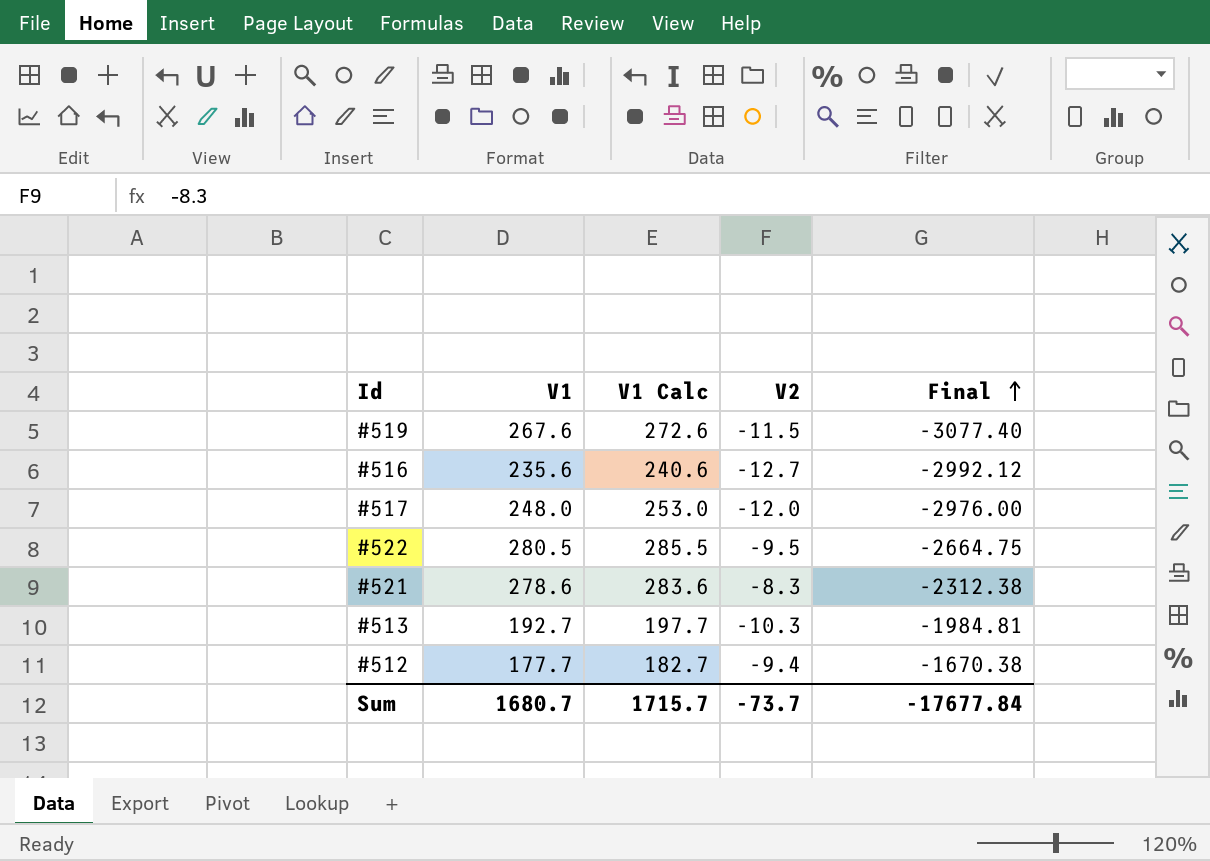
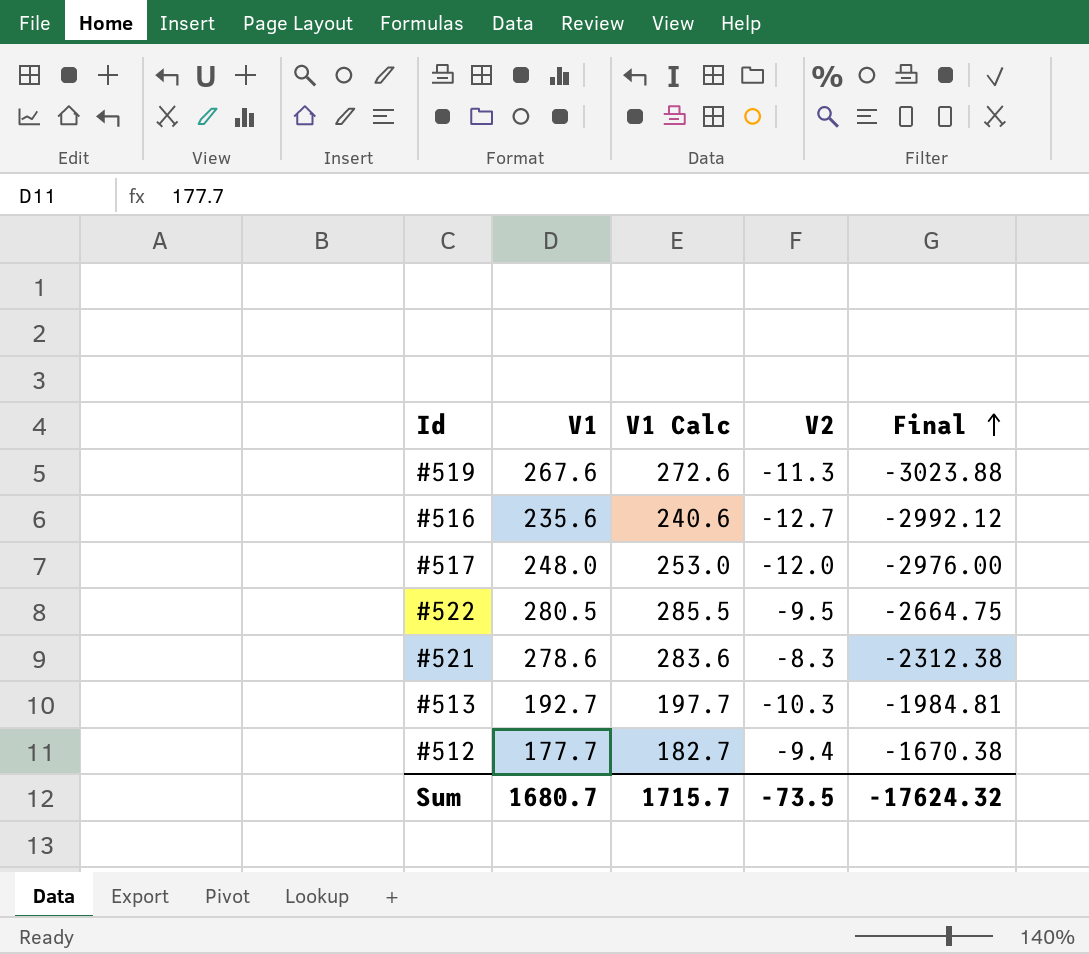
#519 | V2: -11.5 -> -11.3
#519 | Final: -3077.40 -> -3023.88
Sum | V2: -73.7 -> -73.5
Sum | Final: -17677.84 -> -17624.32

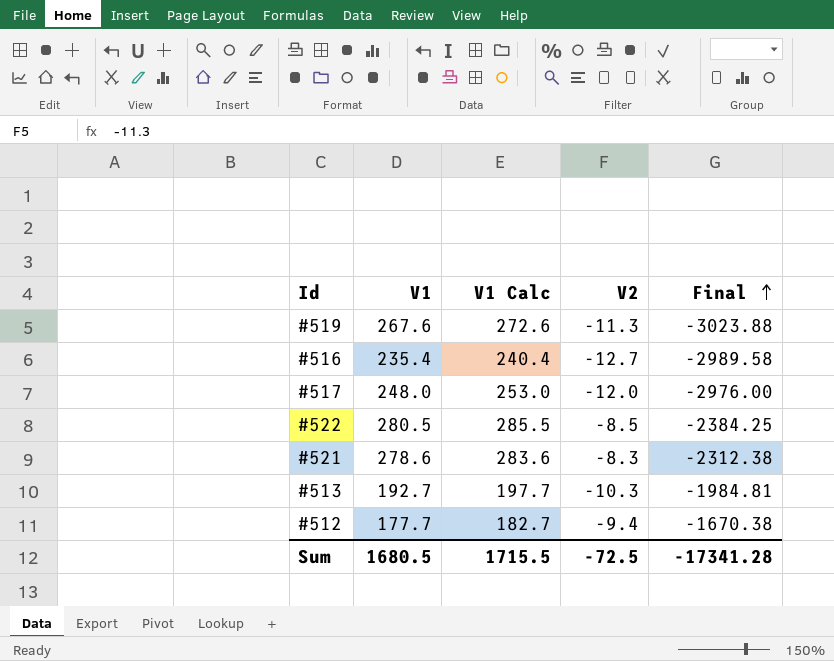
#516 | V1: 235.6 -> 235.4
#516 | V1 Calc: 240.6 -> 240.4
#516 | Final: -2992.12 -> -2989.58
#522 | V2: -9.5 -> -8.5
#522 | Final: -2664.75 -> -2384.25
Sum | V1: 1680.7 -> 1680.5
Sum | V1 Calc: 1715.7 -> 1715.5
Sum | V2: -73.5 -> -72.5
Sum | Final: -17624.32 -> -17341.28

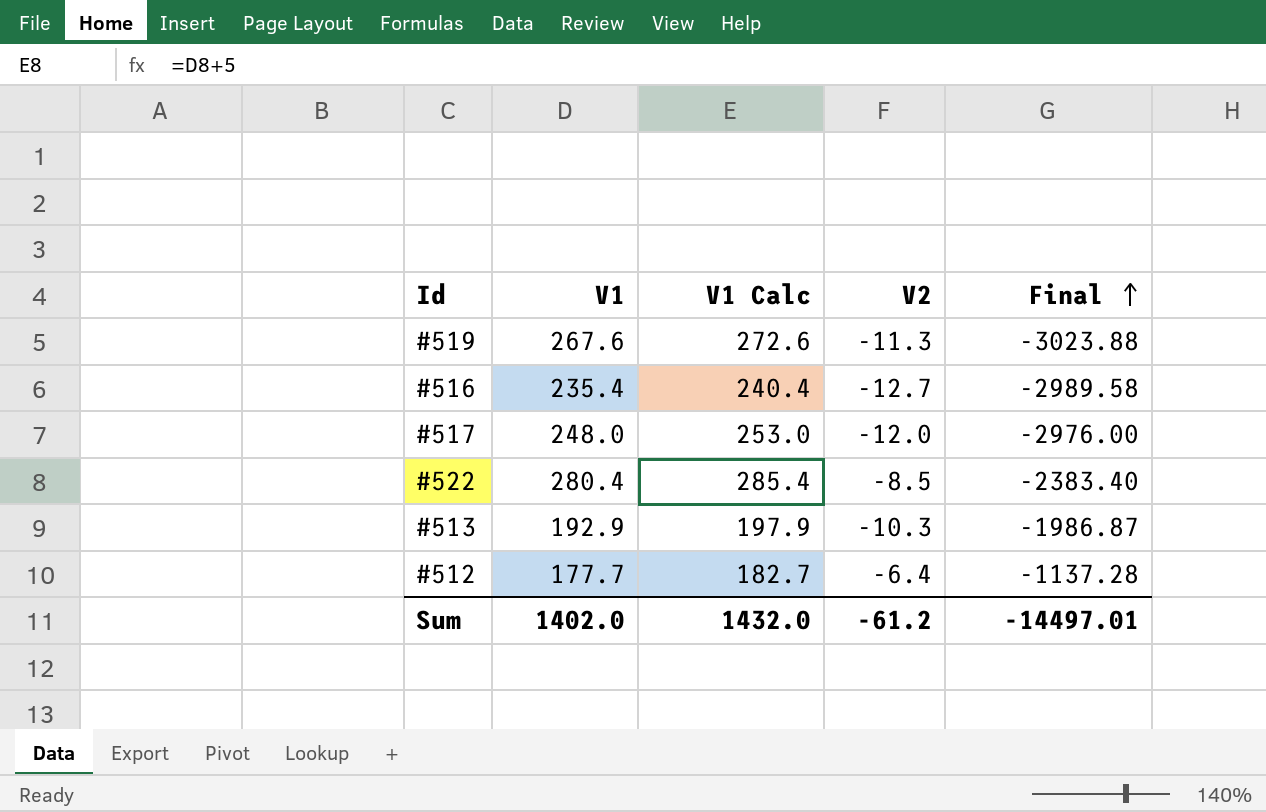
row #521: 278.6 | 283.6 | -8.3 | -2312.38 -> none
#522 | V1: 280.5 -> 280.4
#522 | V1 Calc: 285.5 -> 285.4
#522 | Final: -2384.25 -> -2383.40
#513 | V1: 192.7 -> 192.9
#513 | V1 Calc: 197.7 -> 197.9
#513 | Final: -1984.81 -> -1986.87
#512 | V2: -9.4 -> -6.4
#512 | Final: -1670.38 -> -1137.28
Sum | V1: 1680.5 -> 1402.0
Sum | V1 Calc: 1715.5 -> 1432.0
Sum | V2: -72.5 -> -61.2
Sum | Final: -17341.28 -> -14497.01

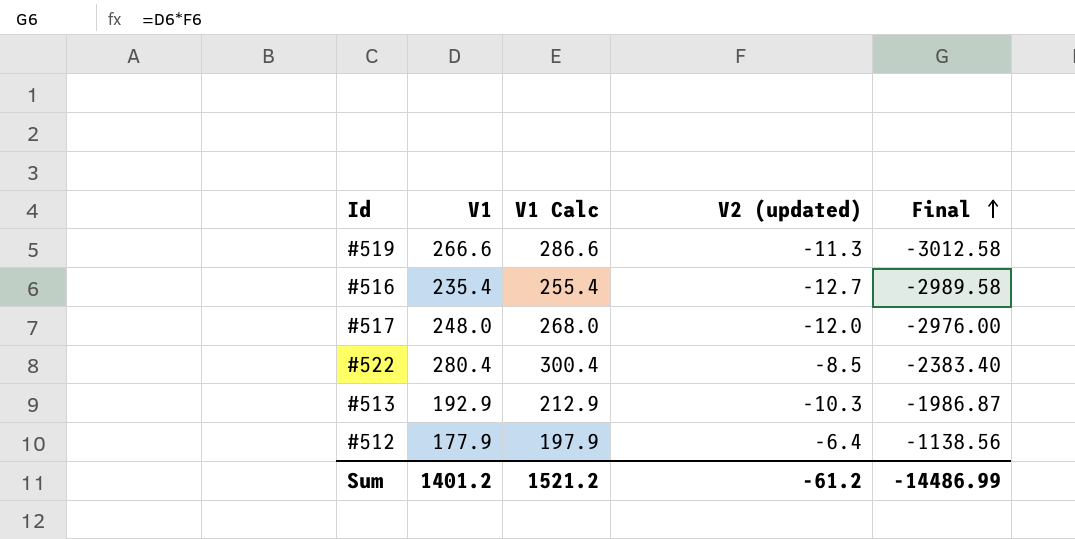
column V1 Calc | formula: [V1] + 5 -> [V1] + 20
column name: V2 -> V2 (updated)
#519 | V1: 267.6 -> 266.6
#519 | Final: -3023.88 -> -3012.58
#512 | V1: 177.7 -> 177.9
#512 | Final: -1137.28 -> -1138.56
Sum | V1: 1402.0 -> 1401.2
Sum | V1 Calc: 1432.0 -> 1521.2
Sum | Final: -14497.01 -> -14486.99

